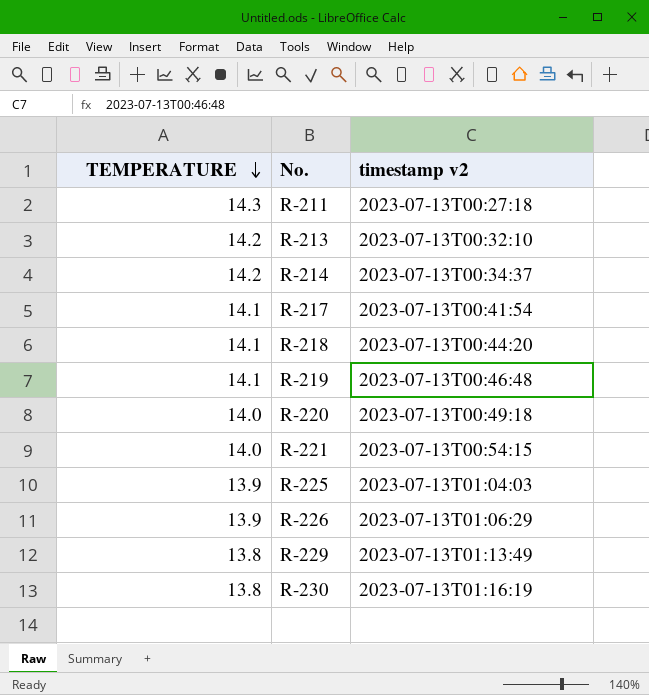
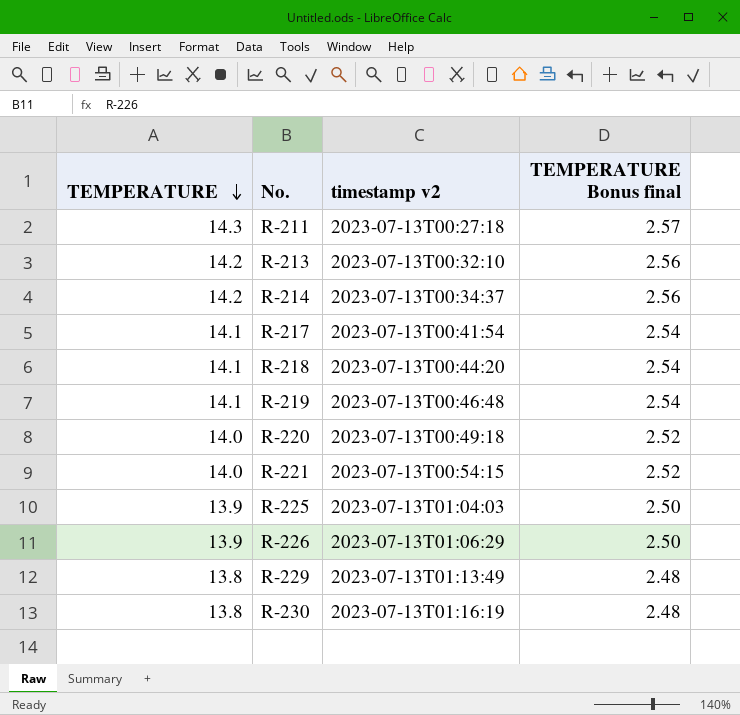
column TEMPERATURE Bonus final | formula: none -> [TEMPERATURE] * 0.18

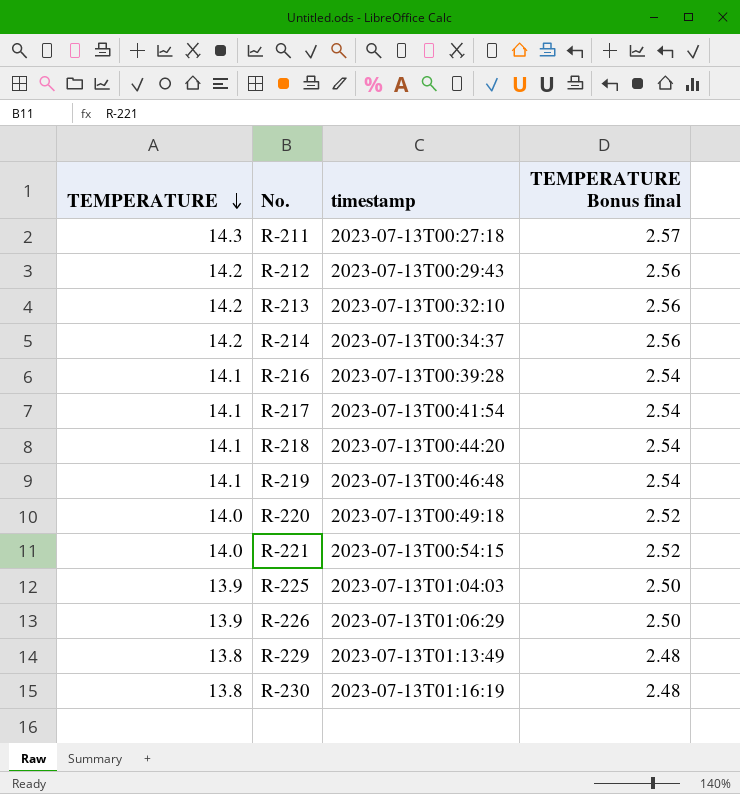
column name: timestamp v2 -> timestamp
row R-212: none -> 14.2 | 2023-07-13T00:29:43 | 2.56
row R-216: none -> 14.1 | 2023-07-13T00:39:28 | 2.54

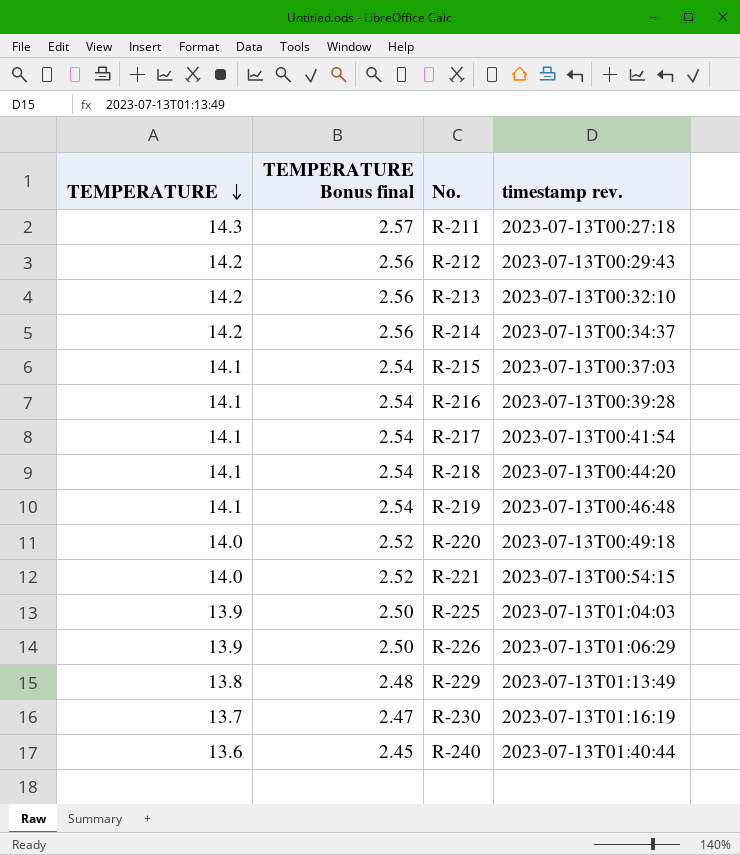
column TEMPERATURE Bonus final | position: 4 -> 2
column name: timestamp -> timestamp rev.
row R-215: none -> 14.1 | 2.54 | 2023-07-13T00:37:03
R-230 | TEMPERATURE: 13.8 -> 13.7
R-230 | TEMPERATURE Bonus final: 2.48 -> 2.47
row R-240: none -> 13.6 | 2.45 | 2023-07-13T01:40:44

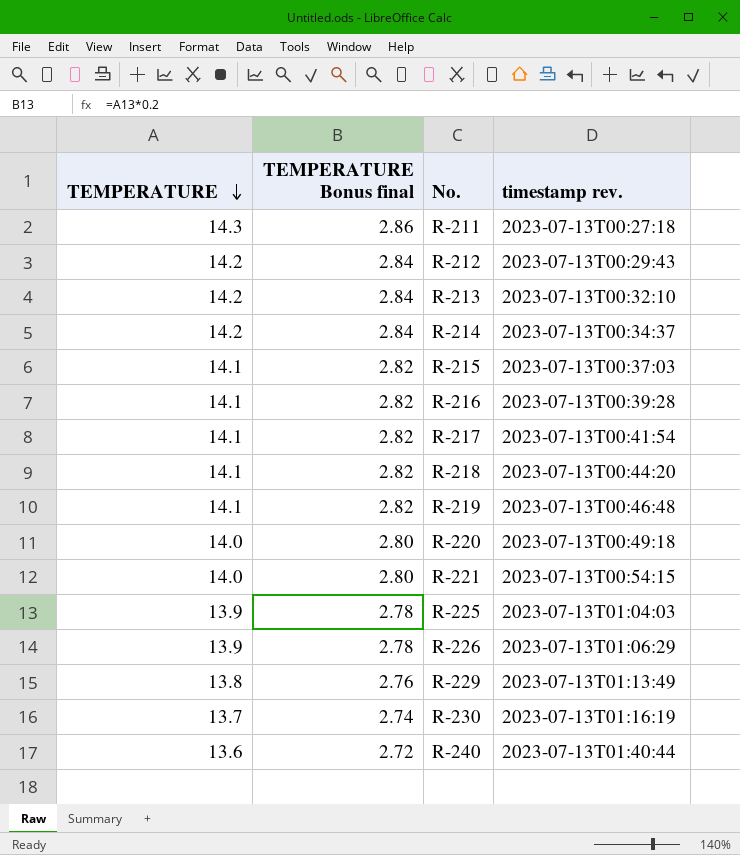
column TEMPERATURE Bonus final | formula: [TEMPERATURE] * 0.18 -> [TEMPERATURE] * 0.2

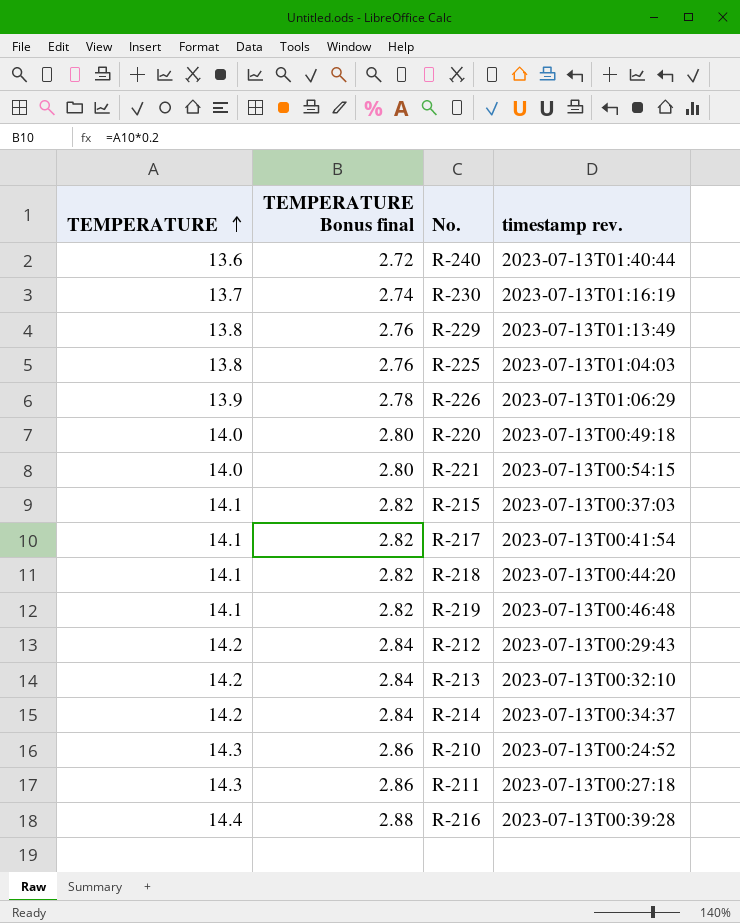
row order: TEMPERATURE descending -> TEMPERATURE ascending
R-225 | TEMPERATURE: 13.9 -> 13.8
R-225 | TEMPERATURE Bonus final: 2.78 -> 2.76
row R-210: none -> 14.3 | 2.86 | 2023-07-13T00:24:52
R-216 | TEMPERATURE: 14.1 -> 14.4
R-216 | TEMPERATURE Bonus final: 2.82 -> 2.88

